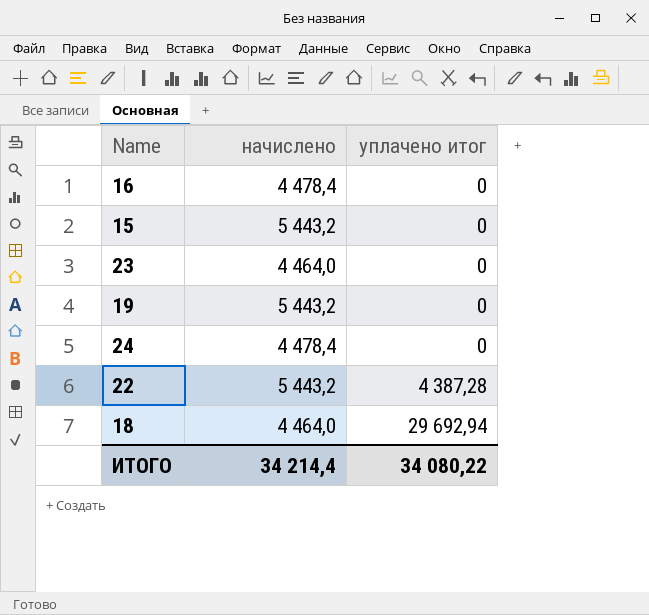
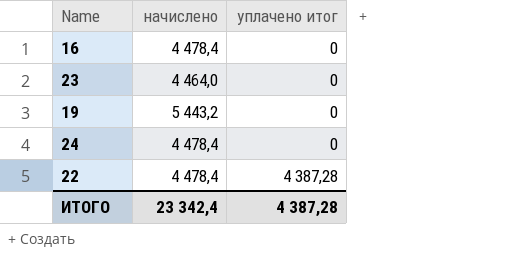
row 15: 5 443,2 | 0 -> none
row 18: 4 464,0 | 29 692,94 -> none
22 | начислено: 5 443,2 -> 4 478,4
ИТОГО | начислено: 34 214,4 -> 23 342,4
ИТОГО | уплачено итог: 34 080,22 -> 4 387,28

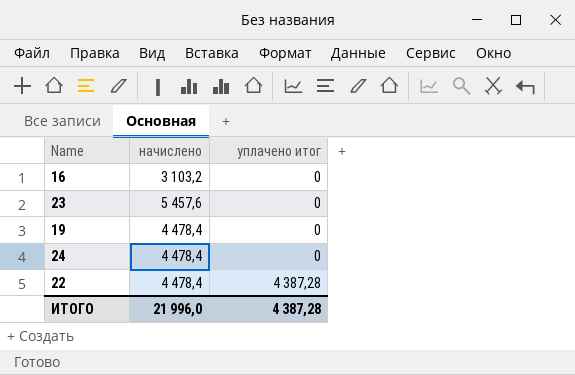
16 | начислено: 4 478,4 -> 3 103,2
23 | начислено: 4 464,0 -> 5 457,6
19 | начислено: 5 443,2 -> 4 478,4
ИТОГО | начислено: 23 342,4 -> 21 996,0

